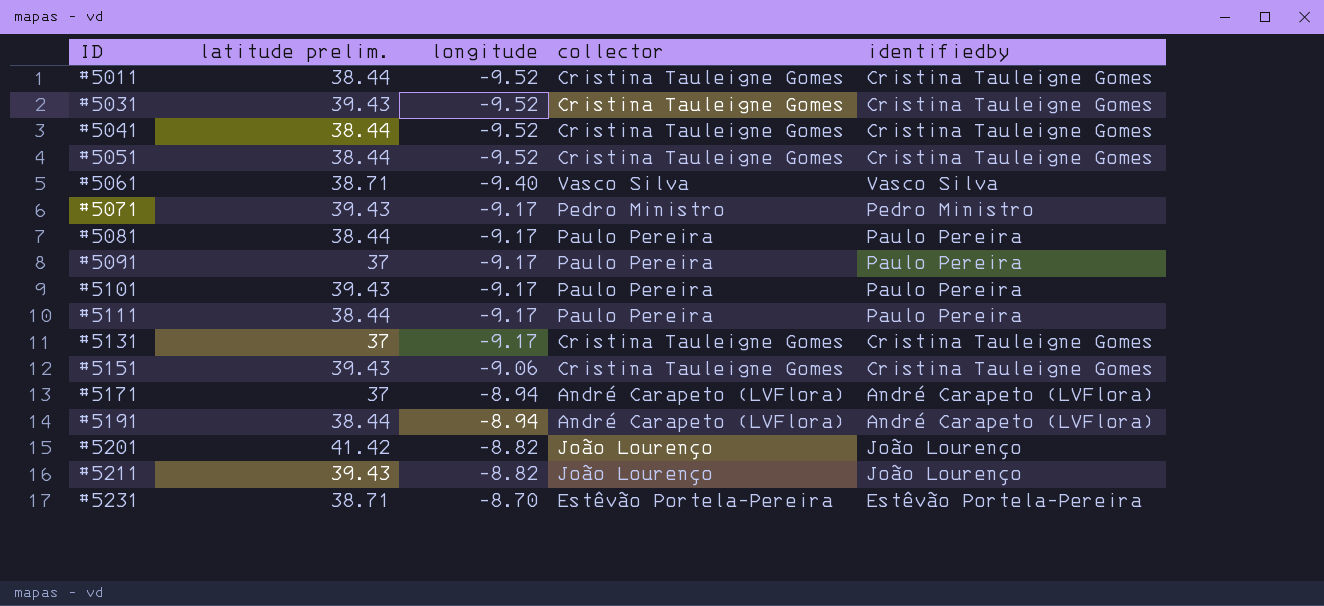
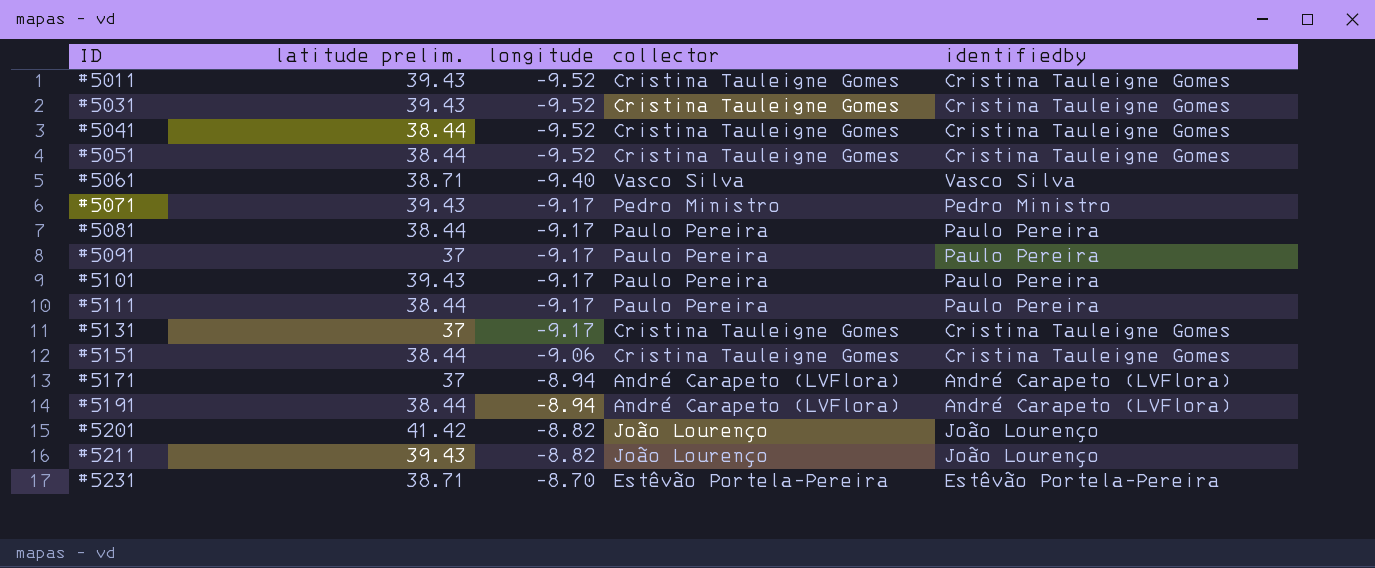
#5011 | latitude prelim.: 38.44 -> 39.43
#5151 | latitude prelim.: 39.43 -> 38.44

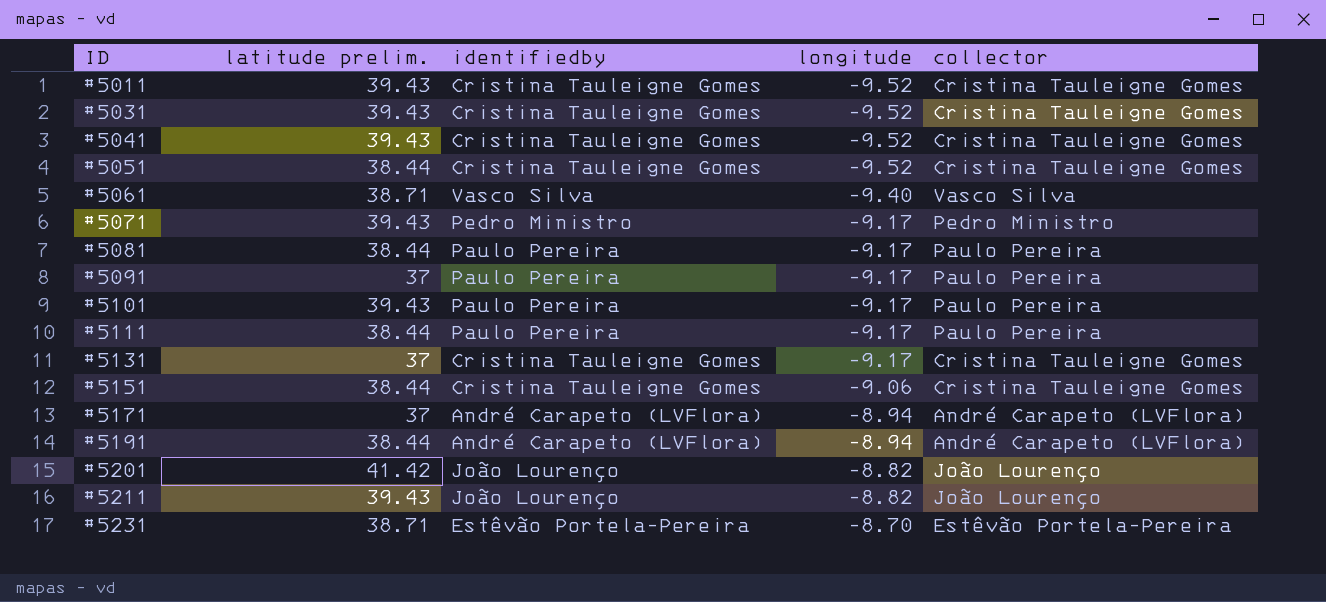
column identifiedby | position: 5 -> 3
#5041 | latitude prelim.: 38.44 -> 39.43

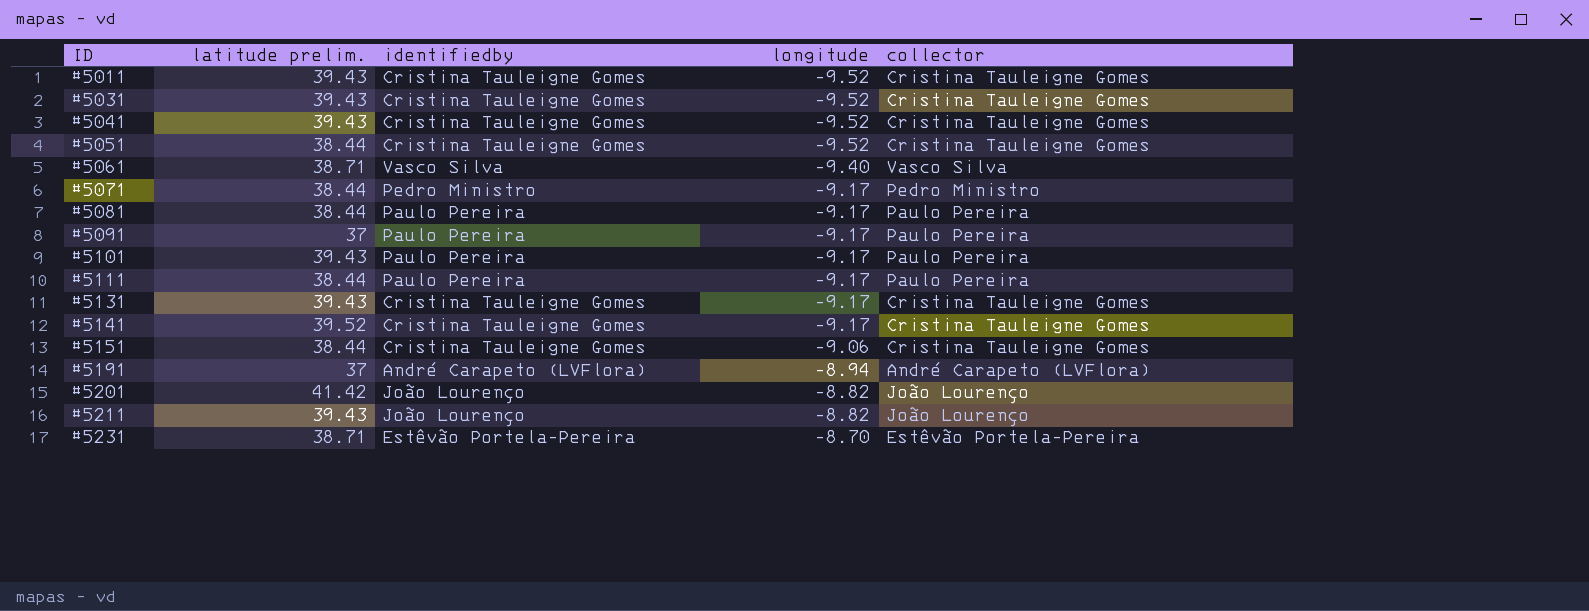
row #5171: 37 | André Carapeto (LVFlora) | -8.94 | André Carapeto (LVFlora) -> none
#5071 | latitude prelim.: 39.43 -> 38.44
#5131 | latitude prelim.: 37 -> 39.43
row #5141: none -> 39.52 | Cristina Tauleigne Gomes | -9.17 | Cristina Tauleigne Gomes
#5191 | latitude prelim.: 38.44 -> 37

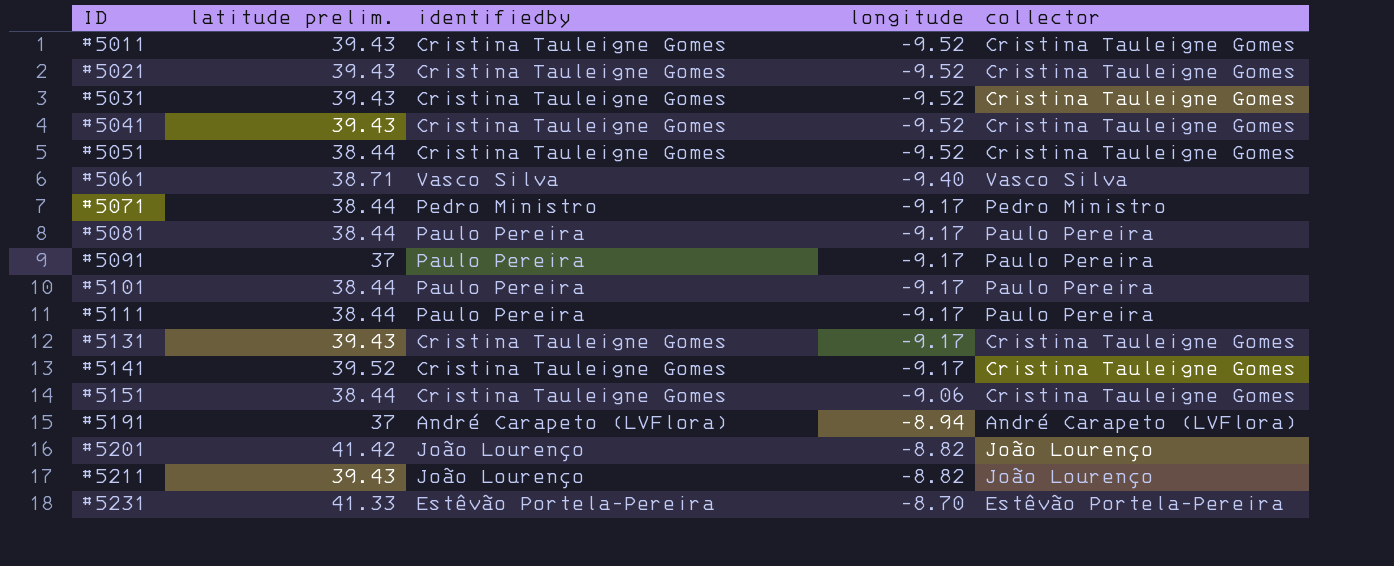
row #5021: none -> 39.43 | Cristina Tauleigne Gomes | -9.52 | Cristina Tauleigne Gomes
#5101 | latitude prelim.: 39.43 -> 38.44
#5231 | latitude prelim.: 38.71 -> 41.33

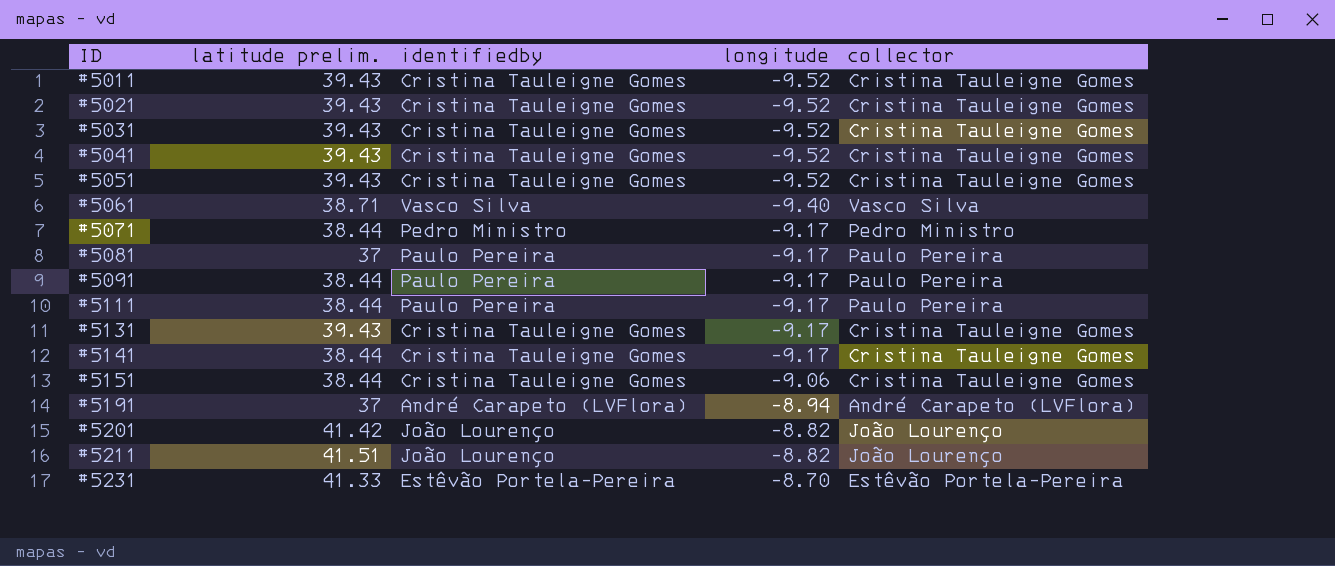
row #5101: 38.44 | Paulo Pereira | -9.17 | Paulo Pereira -> none
#5051 | latitude prelim.: 38.44 -> 39.43
#5081 | latitude prelim.: 38.44 -> 37
#5091 | latitude prelim.: 37 -> 38.44
#5141 | latitude prelim.: 39.52 -> 38.44
#5211 | latitude prelim.: 39.43 -> 41.51

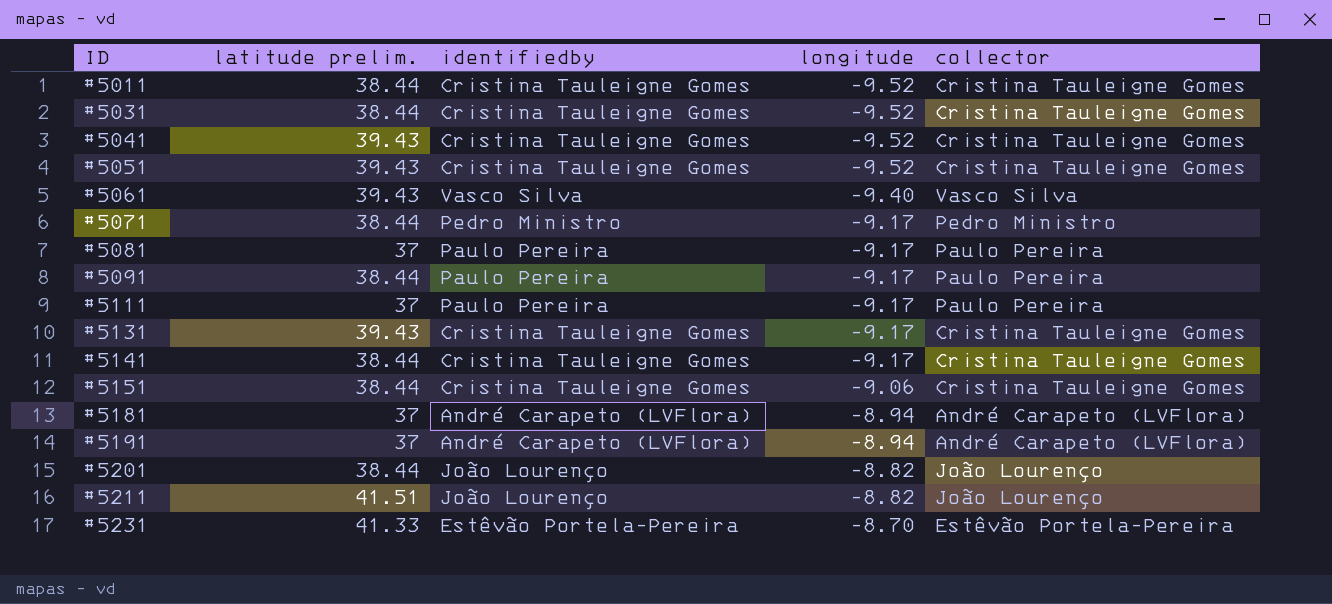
row #5021: 39.43 | Cristina Tauleigne Gomes | -9.52 | Cristina Tauleigne Gomes -> none
#5011 | latitude prelim.: 39.43 -> 38.44
#5031 | latitude prelim.: 39.43 -> 38.44
#5061 | latitude prelim.: 38.71 -> 39.43
#5111 | latitude prelim.: 38.44 -> 37
row #5181: none -> 37 | André Carapeto (LVFlora) | -8.94 | André Carapeto (LVFlora)
#5201 | latitude prelim.: 41.42 -> 38.44

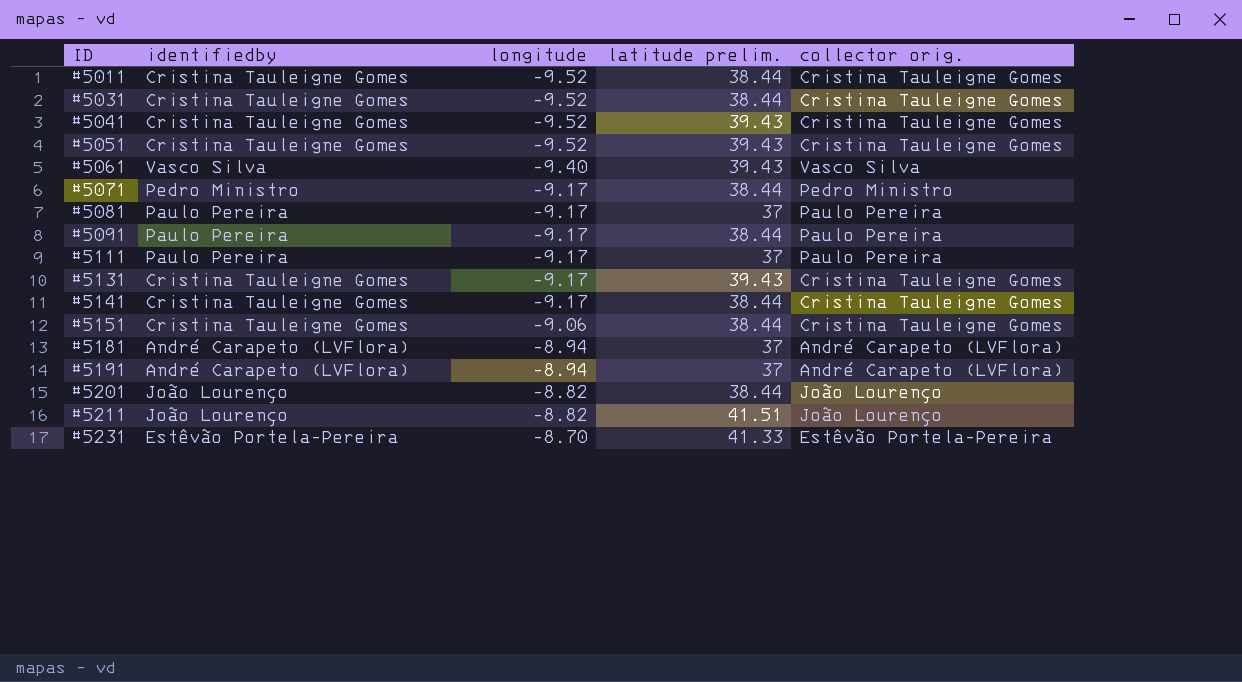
column latitude prelim. | position: 2 -> 4
column name: collector -> collector orig.

